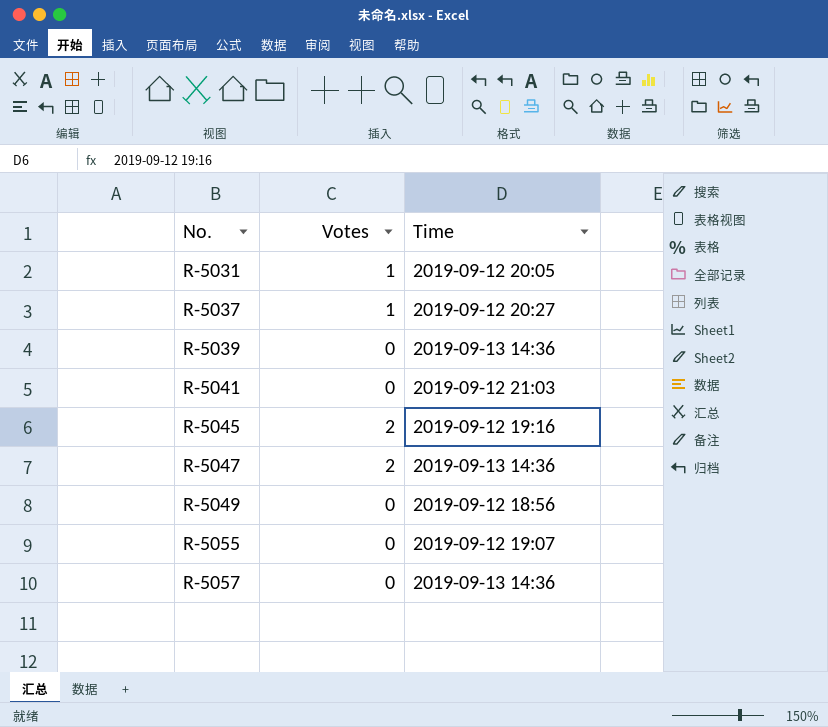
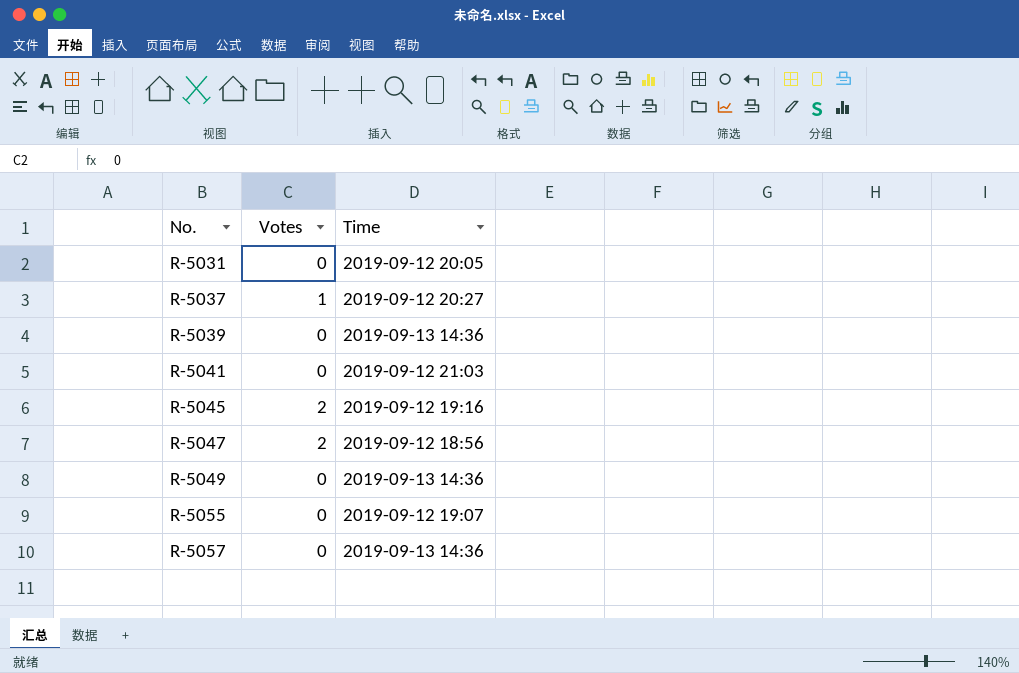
R-5031 | Votes: 1 -> 0
R-5047 | Time: 2019-09-13 14:36 -> 2019-09-12 18:56
R-5049 | Time: 2019-09-12 18:56 -> 2019-09-13 14:36

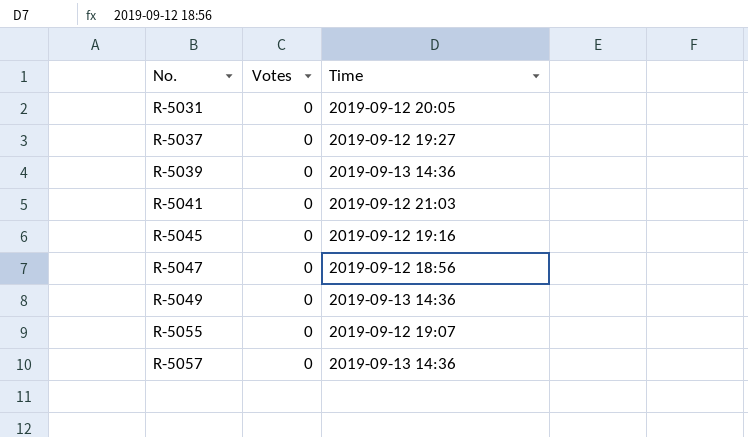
R-5037 | Votes: 1 -> 0
R-5037 | Time: 2019-09-12 20:27 -> 2019-09-12 19:27
R-5045 | Votes: 2 -> 0
R-5047 | Votes: 2 -> 0

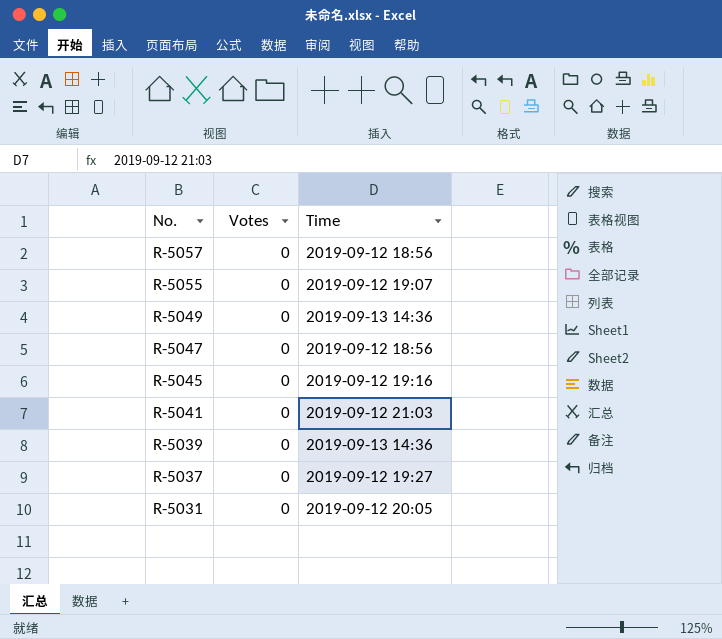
row order: No. ascending -> No. descending
R-5057 | Time: 2019-09-13 14:36 -> 2019-09-12 18:56

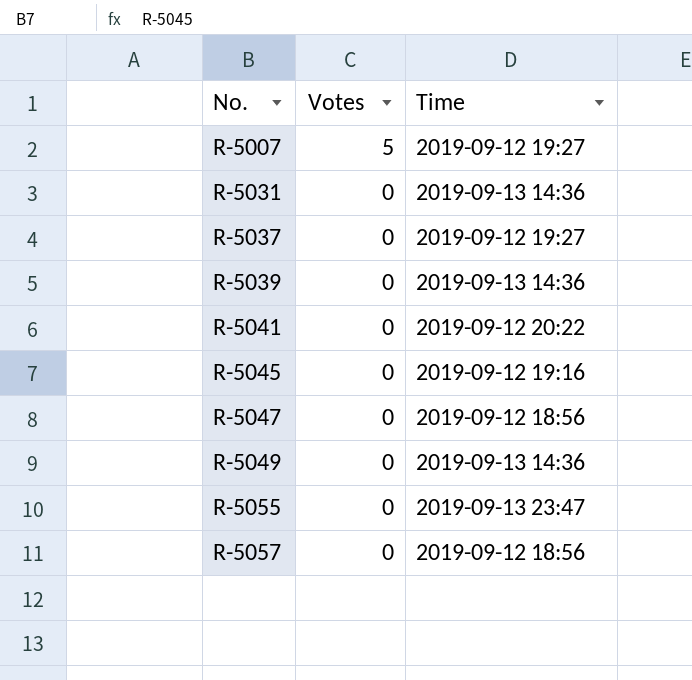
row order: No. descending -> No. ascending
row R-5007: none -> 5 | 2019-09-12 19:27
R-5031 | Time: 2019-09-12 20:05 -> 2019-09-13 14:36
R-5041 | Time: 2019-09-12 21:03 -> 2019-09-12 20:22
R-5055 | Time: 2019-09-12 19:07 -> 2019-09-13 23:47

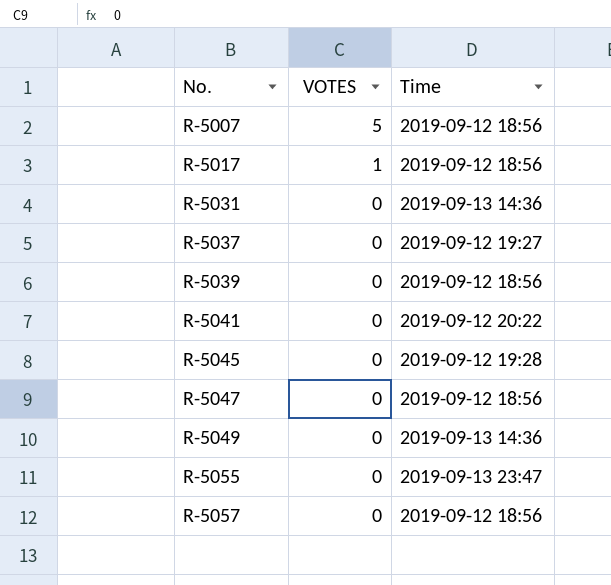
column name: Votes -> VOTES
R-5007 | Time: 2019-09-12 19:27 -> 2019-09-12 18:56
row R-5017: none -> 1 | 2019-09-12 18:56
R-5039 | Time: 2019-09-13 14:36 -> 2019-09-12 18:56
R-5045 | Time: 2019-09-12 19:16 -> 2019-09-12 19:28

